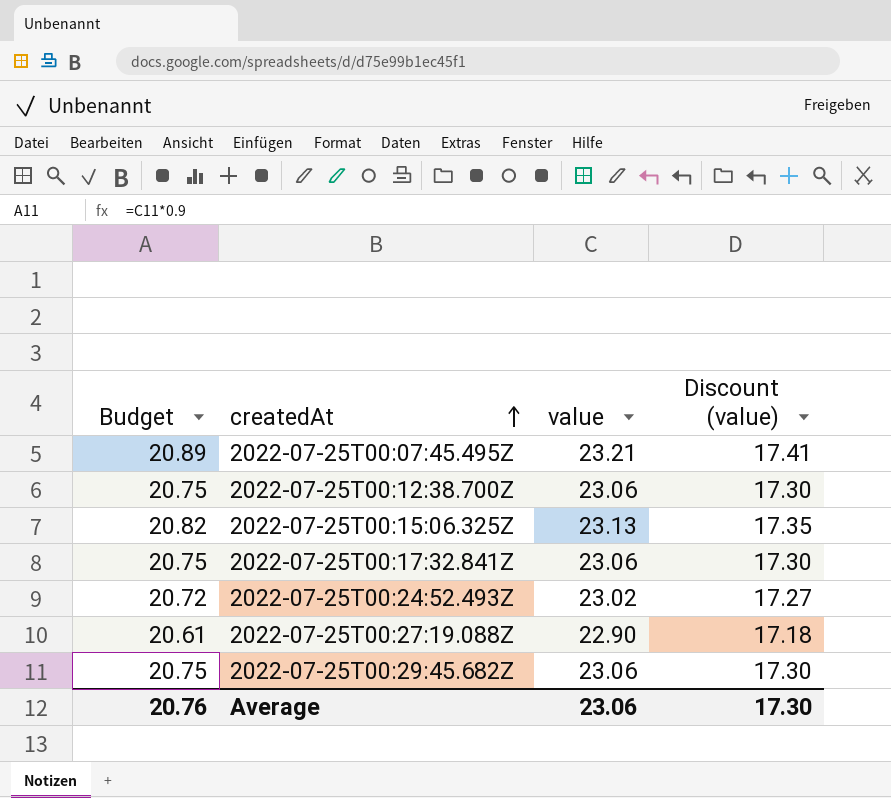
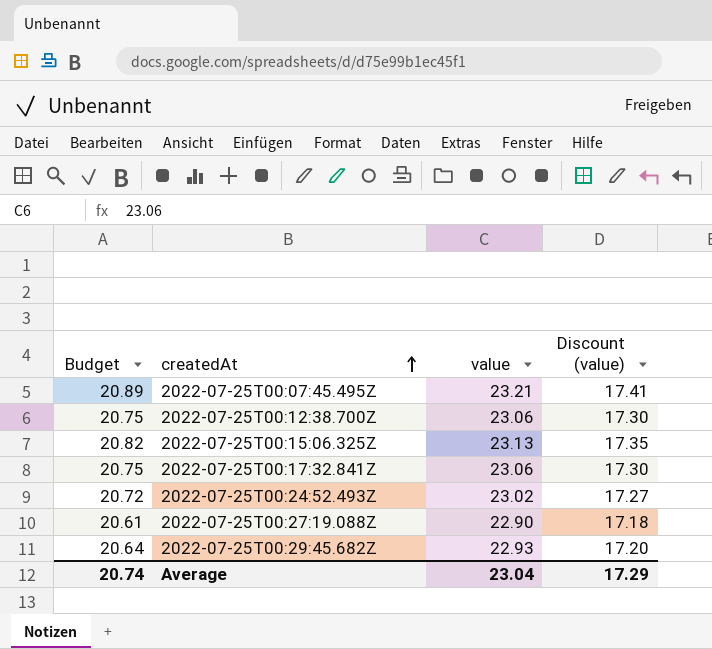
2022-07-25T00:29:45.682Z | Budget: 20.75 -> 20.64
2022-07-25T00:29:45.682Z | value: 23.06 -> 22.93
2022-07-25T00:29:45.682Z | Discount (value): 17.30 -> 17.20
Average | Budget: 20.76 -> 20.74
Average | value: 23.06 -> 23.04
Average | Discount (value): 17.30 -> 17.29

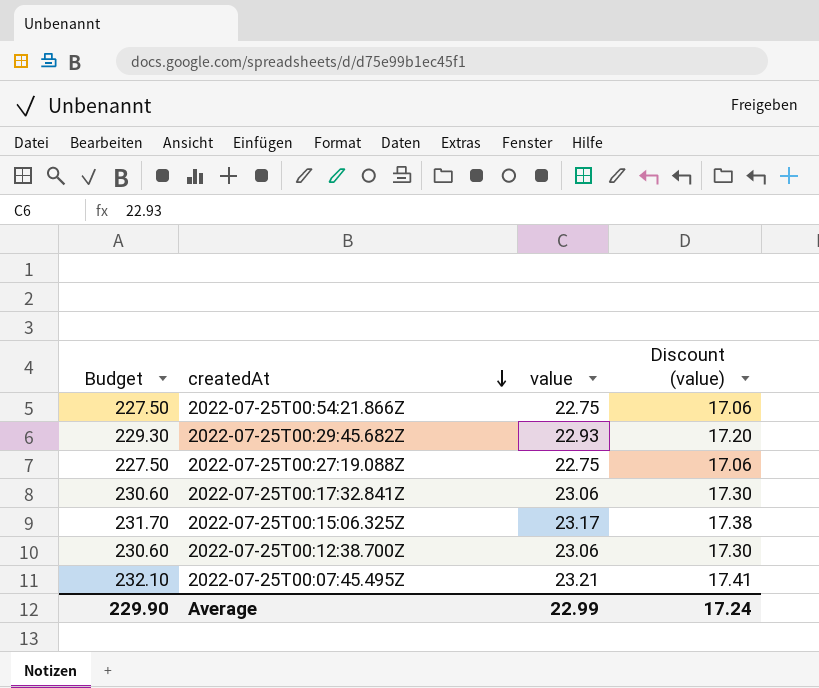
row order: createdAt ascending -> createdAt descending
column Budget | formula: [value] * 0.9 -> [value] * 10
row 2022-07-25T00:24:52.493Z: 20.72 | 23.02 | 17.27 -> none
row 2022-07-25T00:54:21.866Z: none -> 227.50 | 22.75 | 17.06
2022-07-25T00:27:19.088Z | value: 22.90 -> 22.75
2022-07-25T00:27:19.088Z | Discount (value): 17.18 -> 17.06
2022-07-25T00:15:06.325Z | value: 23.13 -> 23.17
2022-07-25T00:15:06.325Z | Discount (value): 17.35 -> 17.38
Average | Budget: 20.74 -> 229.90
Average | value: 23.04 -> 22.99
Average | Discount (value): 17.29 -> 17.24

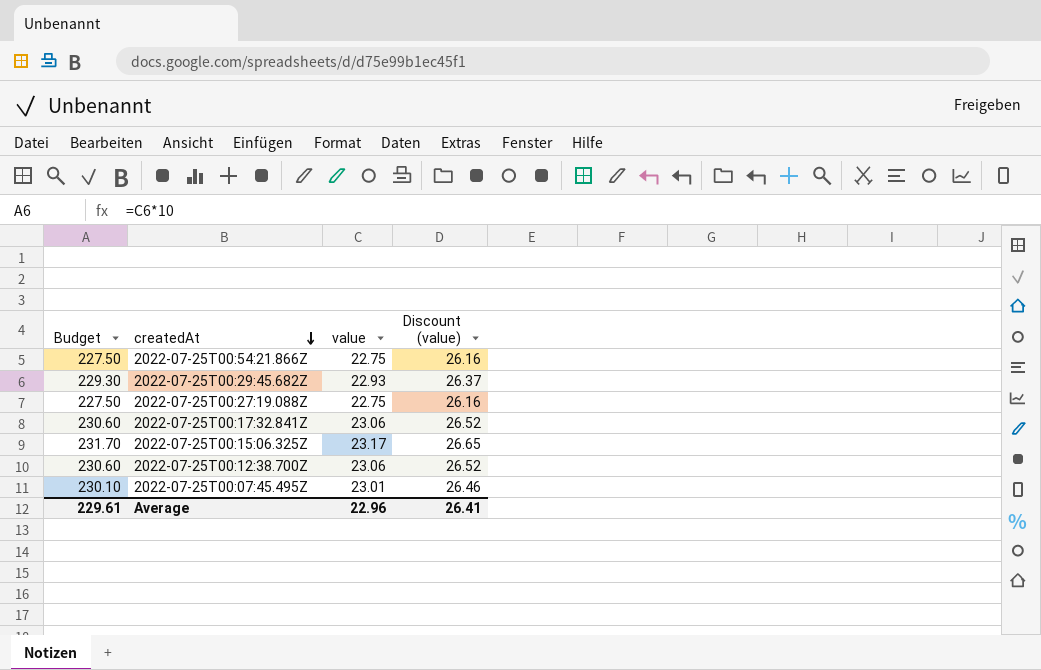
column Discount (value) | formula: [value] * 0.75 -> [value] * 1.15
2022-07-25T00:07:45.495Z | Budget: 232.10 -> 230.10
2022-07-25T00:07:45.495Z | value: 23.21 -> 23.01
Average | Budget: 229.90 -> 229.61
Average | value: 22.99 -> 22.96
Average | Discount (value): 17.24 -> 26.41

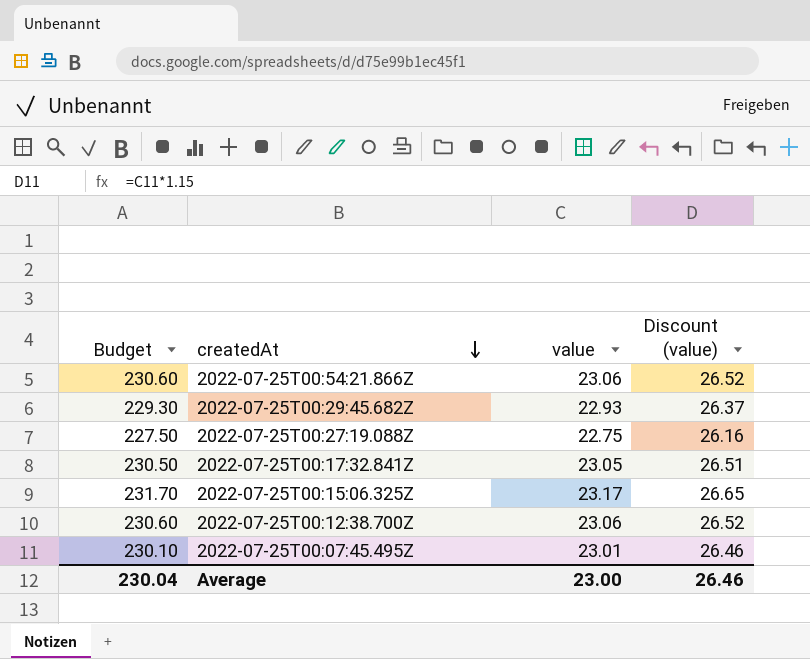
2022-07-25T00:54:21.866Z | Budget: 227.50 -> 230.60
2022-07-25T00:54:21.866Z | value: 22.75 -> 23.06
2022-07-25T00:54:21.866Z | Discount (value): 26.16 -> 26.52
2022-07-25T00:17:32.841Z | Budget: 230.60 -> 230.50
2022-07-25T00:17:32.841Z | value: 23.06 -> 23.05
2022-07-25T00:17:32.841Z | Discount (value): 26.52 -> 26.51
Average | Budget: 229.61 -> 230.04
Average | value: 22.96 -> 23.00
Average | Discount (value): 26.41 -> 26.46

